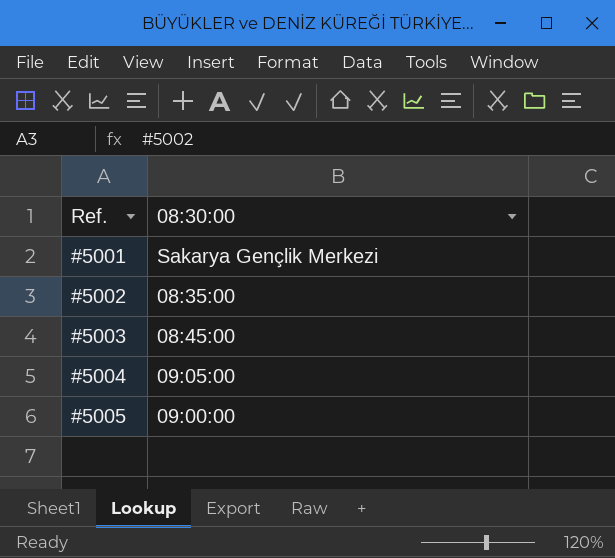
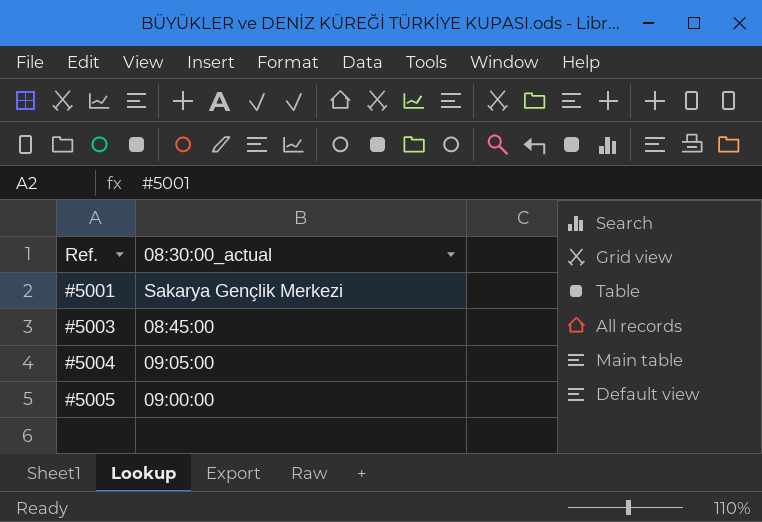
column name: 08:30:00 -> 08:30:00_actual
row #5002: 08:35:00 -> none

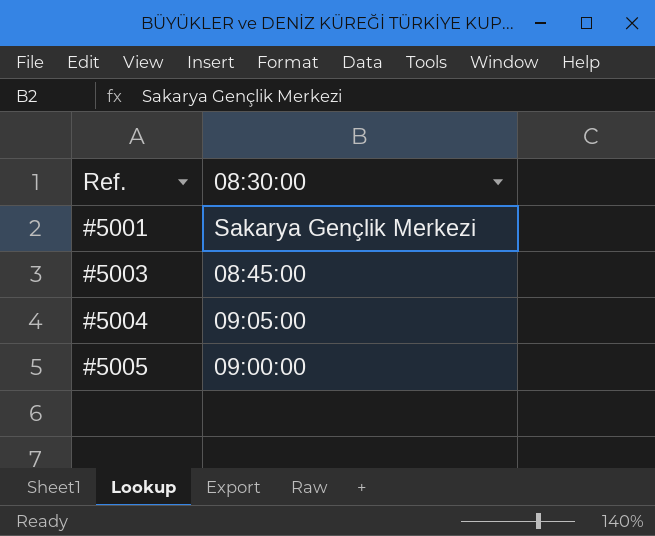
column name: 08:30:00_actual -> 08:30:00

